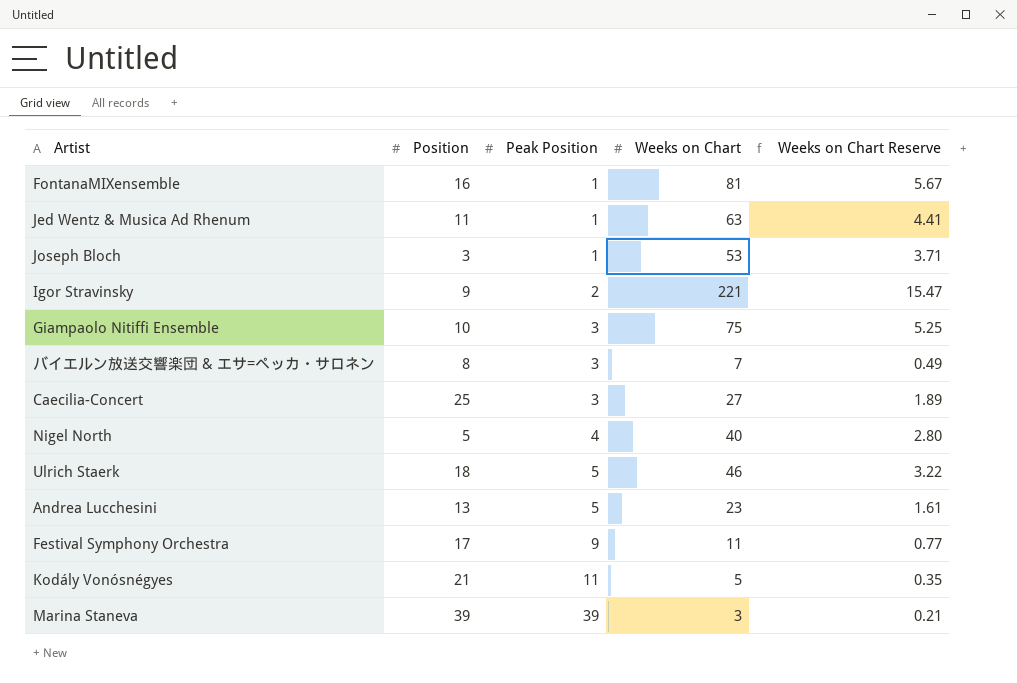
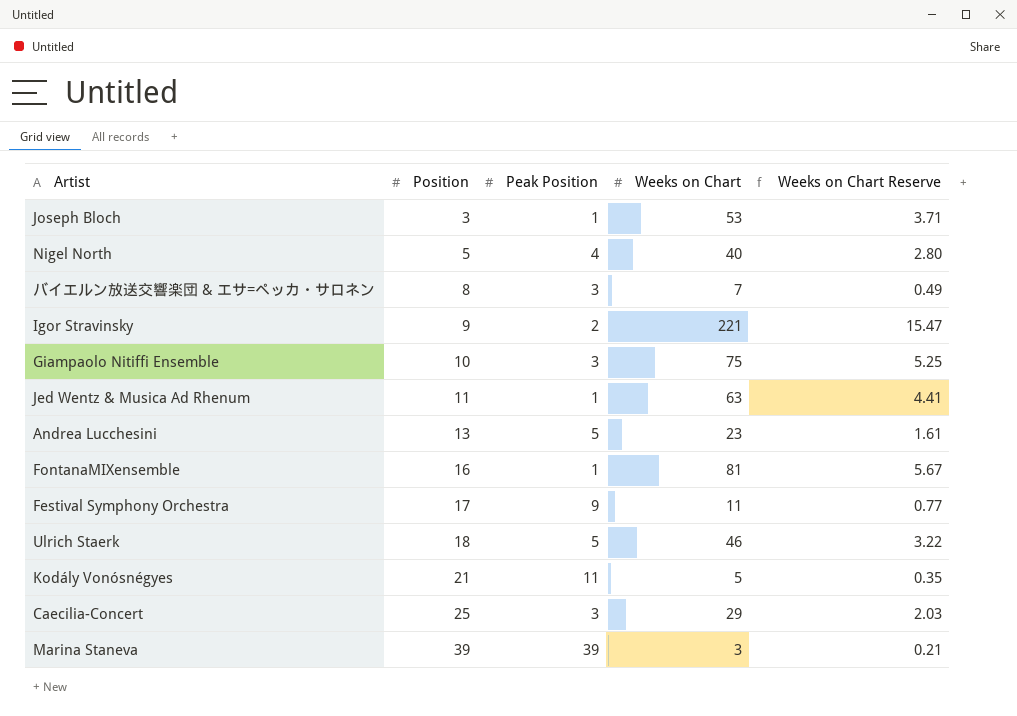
row order: Peak Position ascending -> Position ascending
Caecilia-Concert | Weeks on Chart: 27 -> 29
Caecilia-Concert | Weeks on Chart Reserve: 1.89 -> 2.03

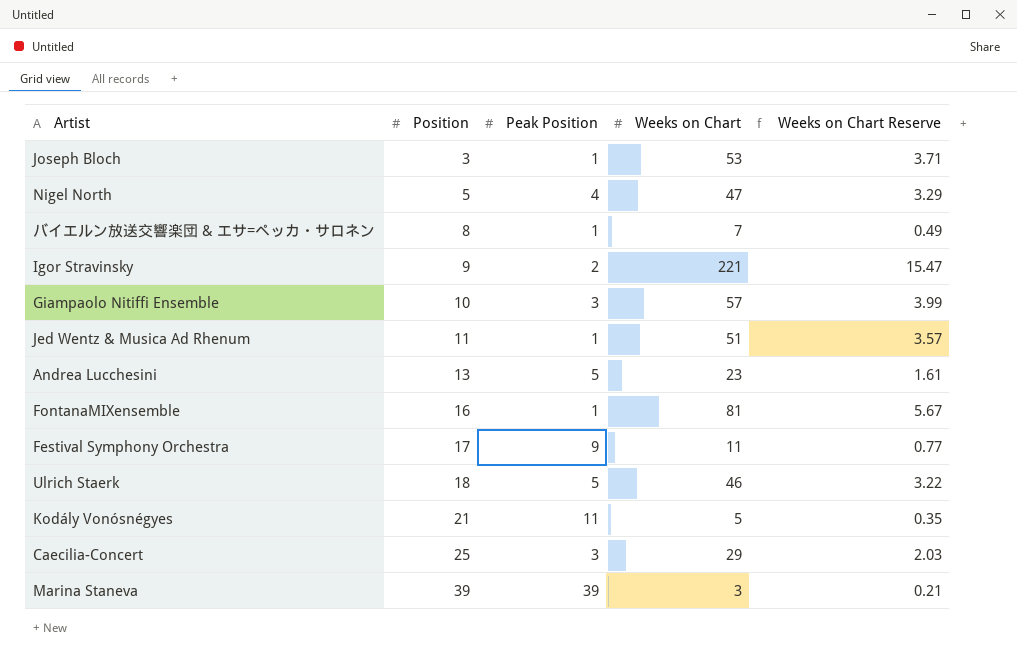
Nigel North | Weeks on Chart: 40 -> 47
Nigel North | Weeks on Chart Reserve: 2.80 -> 3.29
バイエルン放送交響楽団 & エサ=ペッカ・サロネン | Peak Position: 3 -> 1
Giampaolo Nitiffi Ensemble | Weeks on Chart: 75 -> 57
Giampaolo Nitiffi Ensemble | Weeks on Chart Reserve: 5.25 -> 3.99
Jed Wentz & Musica Ad Rhenum | Weeks on Chart: 63 -> 51
Jed Wentz & Musica Ad Rhenum | Weeks on Chart Reserve: 4.41 -> 3.57

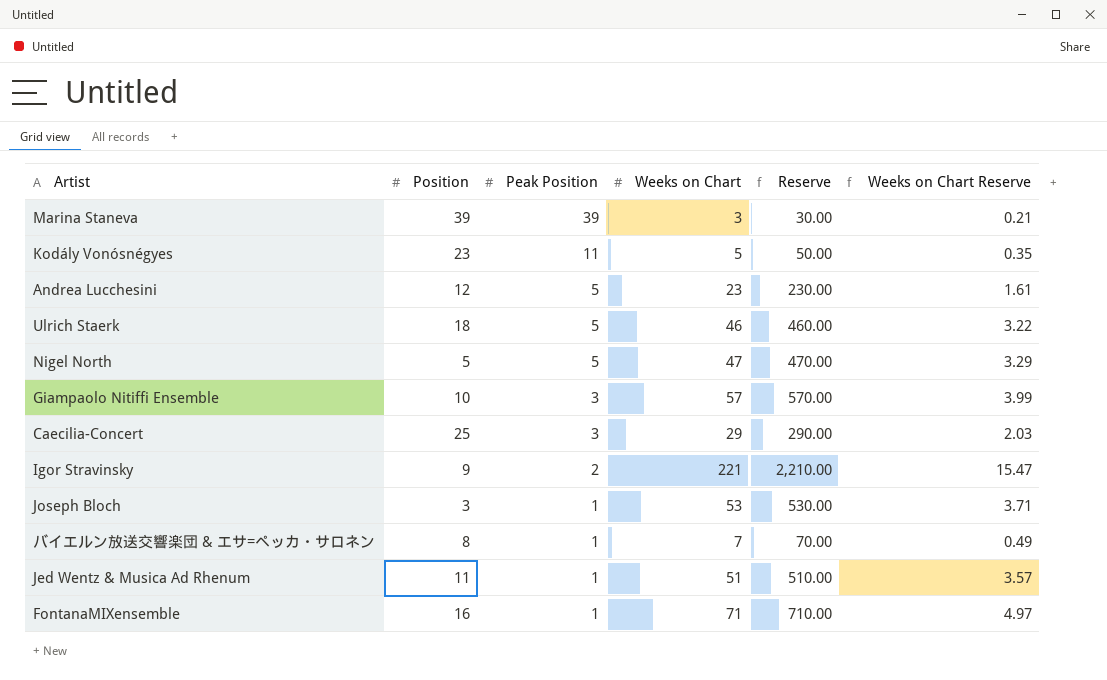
row order: Position ascending -> Peak Position descending
column Reserve | formula: none -> [Weeks on Chart] * 10
row Festival Symphony Orchestra: 17 | 9 | 11 | 0.77 -> none
Kodály Vonósnégyes | Position: 21 -> 23
Andrea Lucchesini | Position: 13 -> 12
Nigel North | Peak Position: 4 -> 5
FontanaMIXensemble | Weeks on Chart: 81 -> 71
FontanaMIXensemble | Weeks on Chart Reserve: 5.67 -> 4.97

